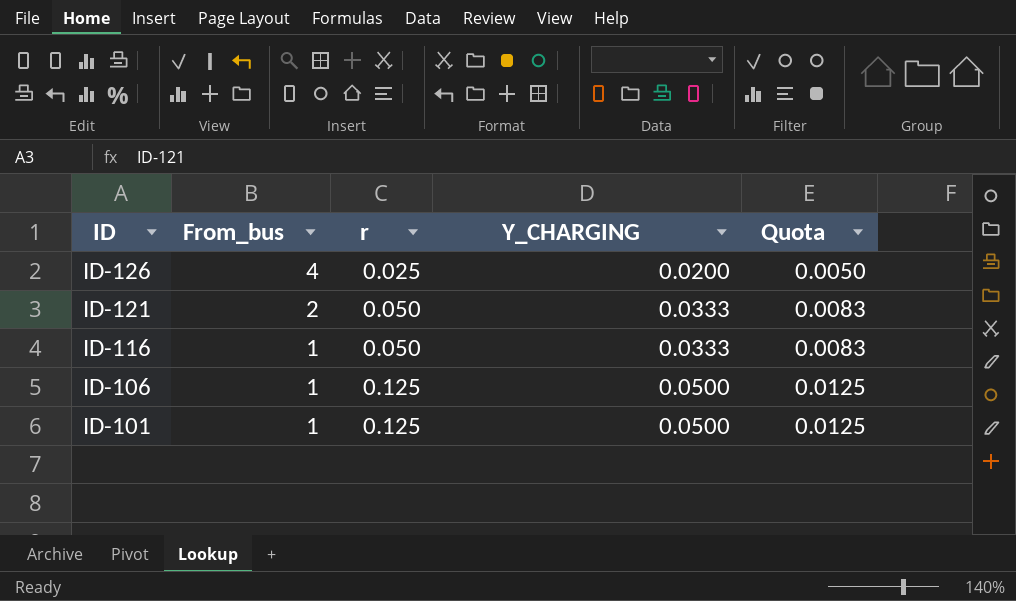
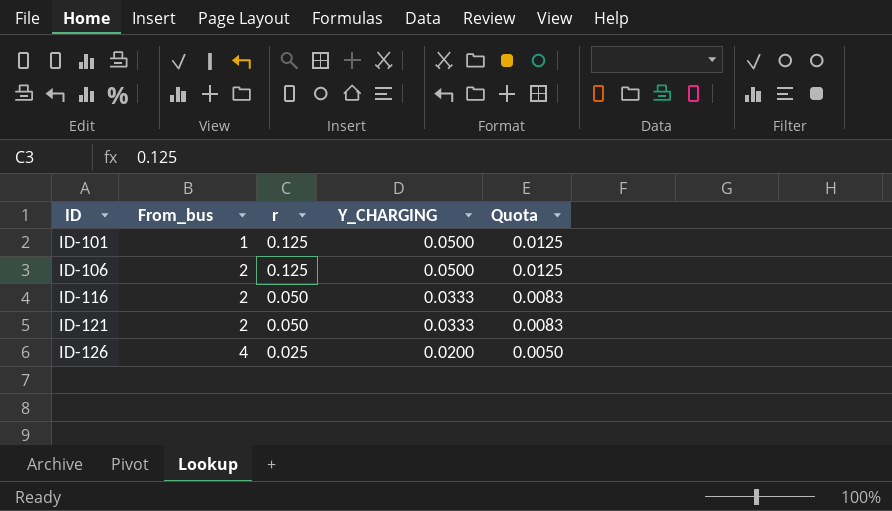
row order: ID descending -> ID ascending
ID-106 | From_bus: 1 -> 2
ID-116 | From_bus: 1 -> 2

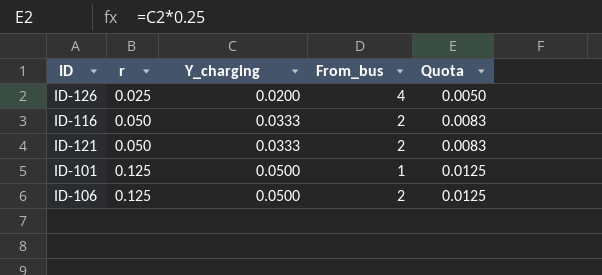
row order: ID ascending -> r ascending
column name: Y_CHARGING -> Y_charging
column From_bus | position: 2 -> 4

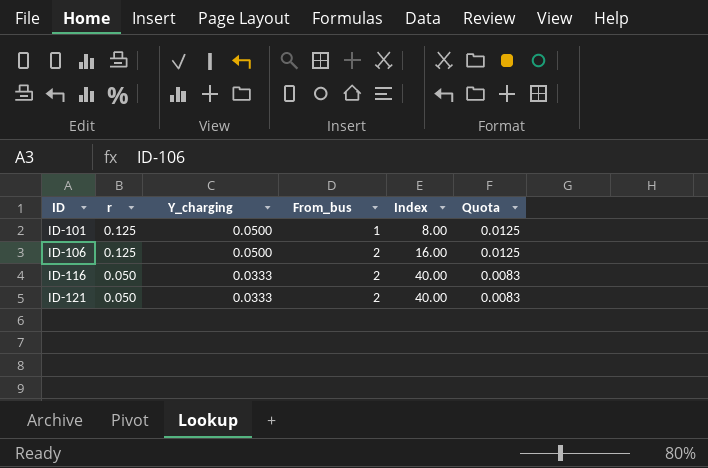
row order: r ascending -> ID ascending
column Index | formula: none -> [From_bus] / [r]
row ID-126: 0.025 | 0.0200 | 4 | 0.0050 -> none

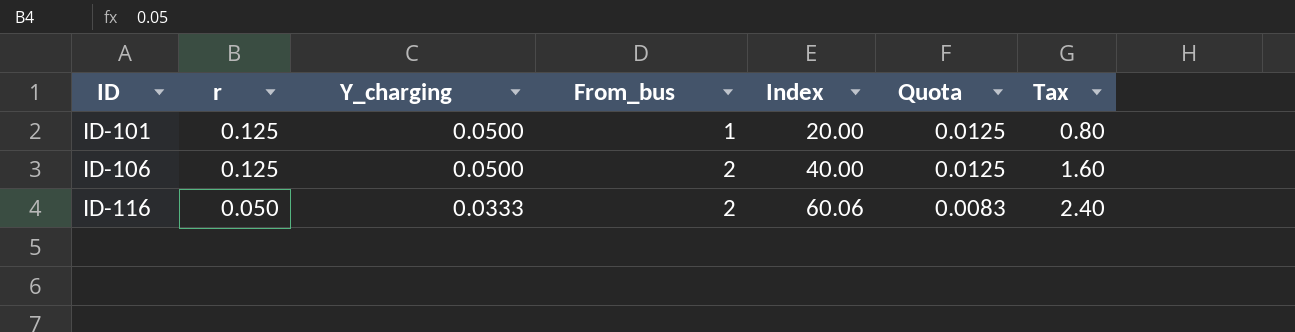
column Index | formula: [From_bus] / [r] -> [From_bus] / [Y_charging]
column Tax | formula: none -> [Index] * 0.04
row ID-121: 0.050 | 0.0333 | 2 | 40.00 | 0.0083 -> none

